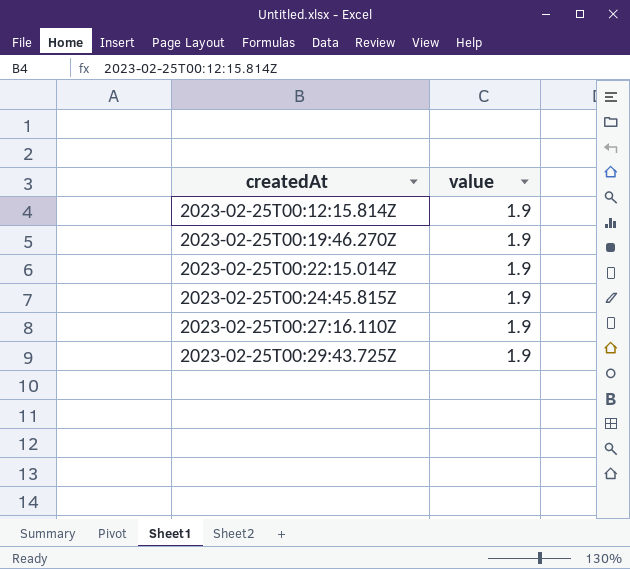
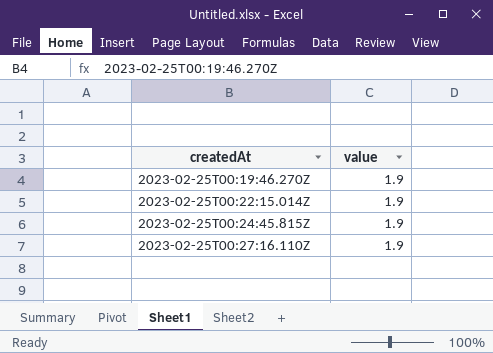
row 2023-02-25T00:12:15.814Z: 1.9 -> none
row 2023-02-25T00:29:43.725Z: 1.9 -> none

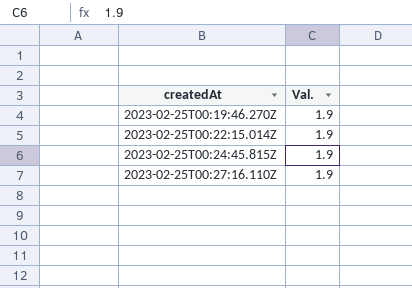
column name: value -> Val.

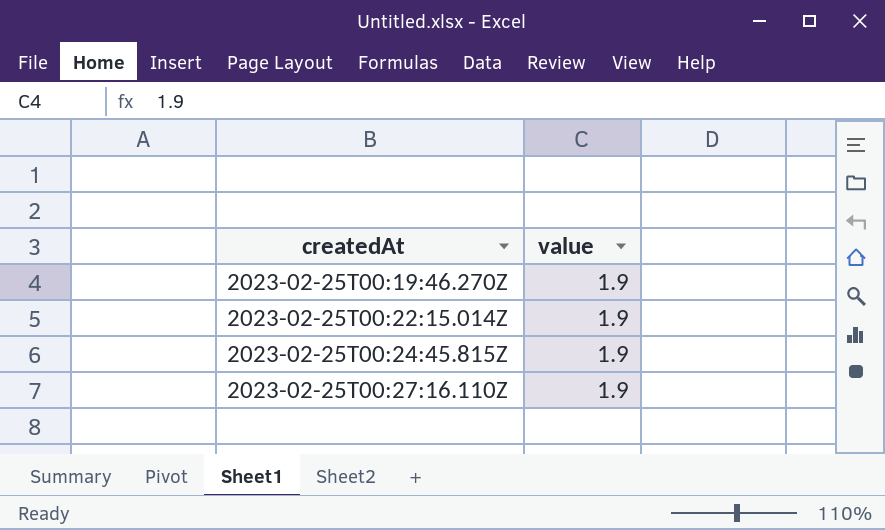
column name: Val. -> value

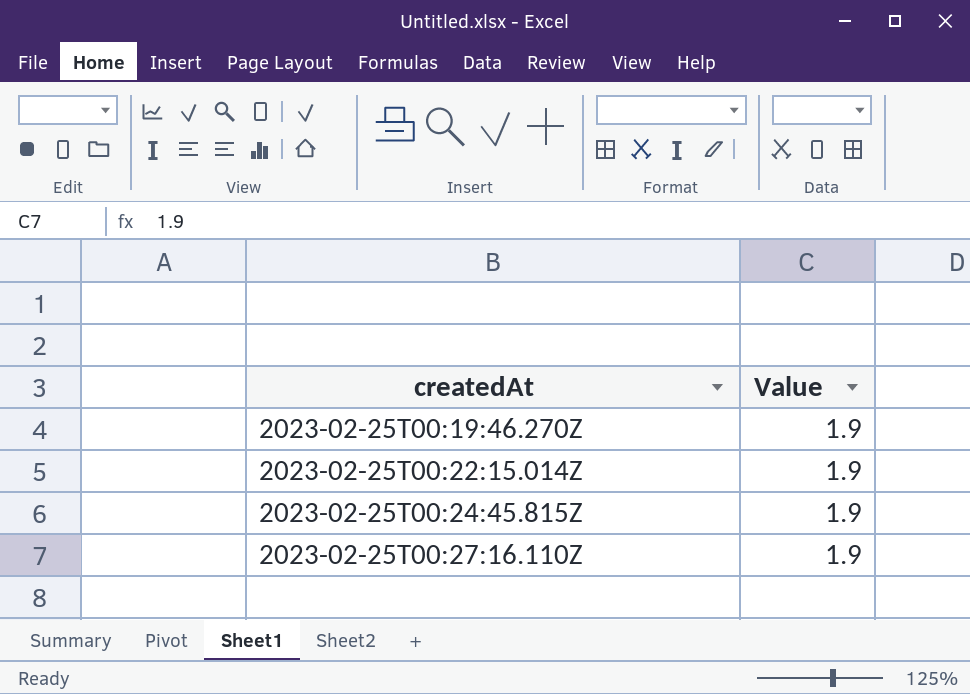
column name: value -> Value

